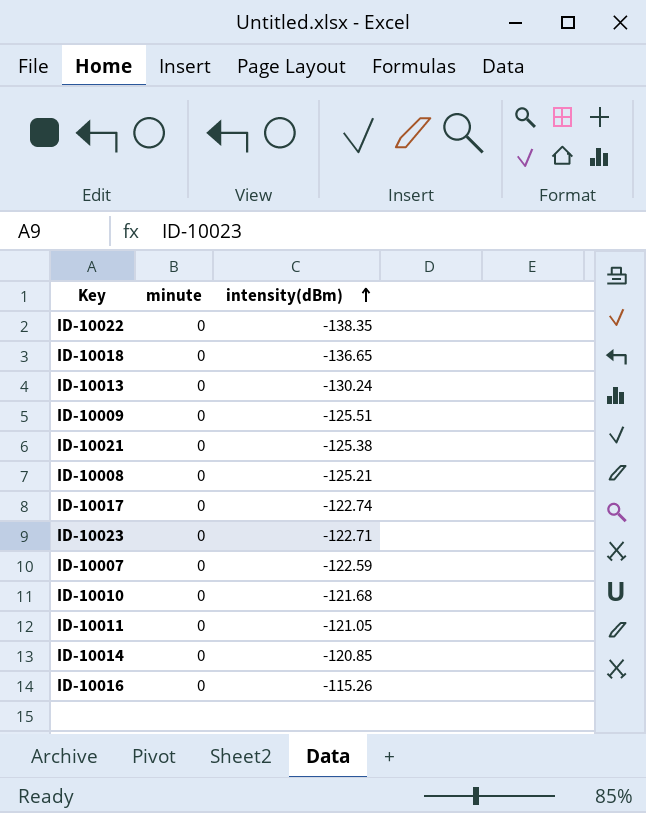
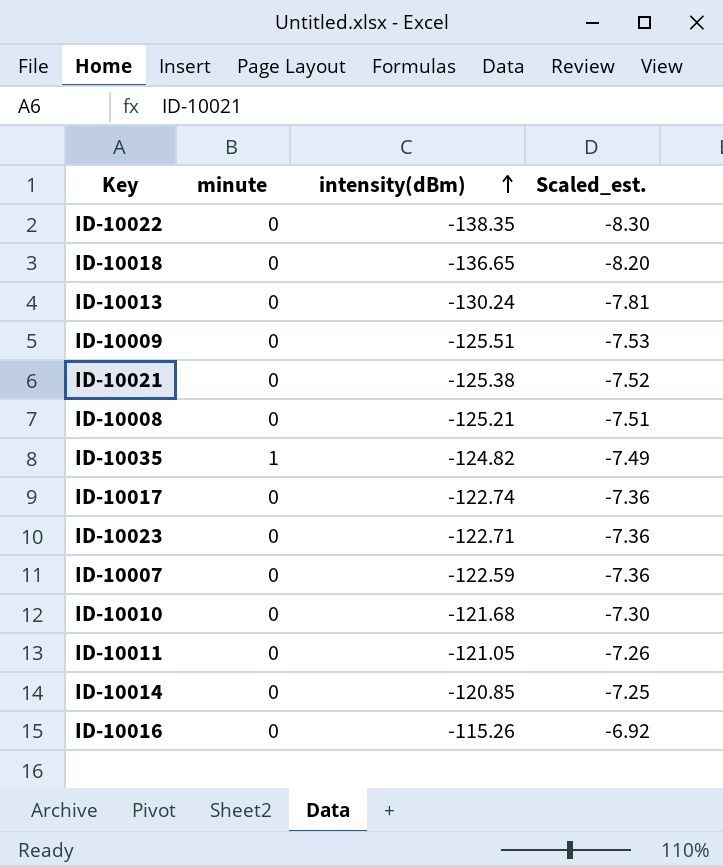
column Scaled_est. | formula: none -> [intensity(dBm)] * 0.06
row ID-10035: none -> 1 | -124.82 | -7.49

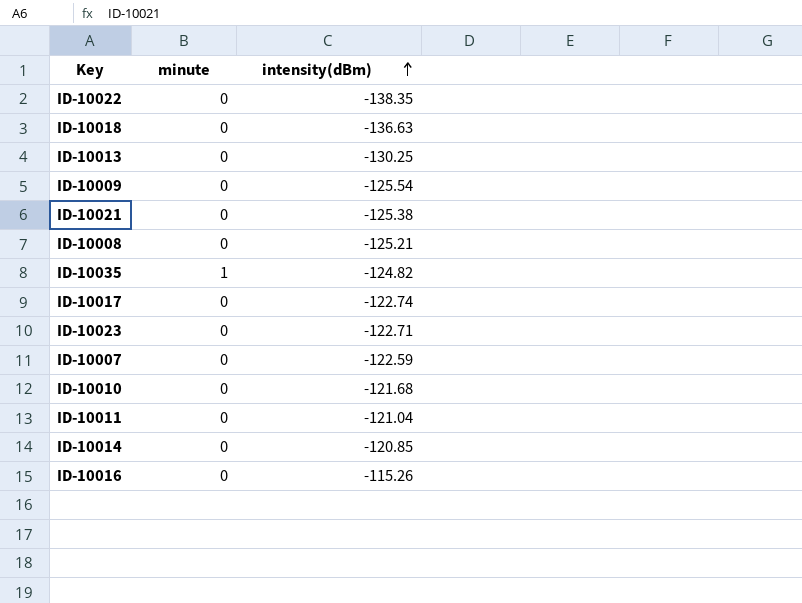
column Scaled_est. | formula: [intensity(dBm)] * 0.06 -> none
ID-10018 | intensity(dBm): -136.65 -> -136.63
ID-10013 | intensity(dBm): -130.24 -> -130.25
ID-10009 | intensity(dBm): -125.51 -> -125.54
ID-10011 | intensity(dBm): -121.05 -> -121.04

